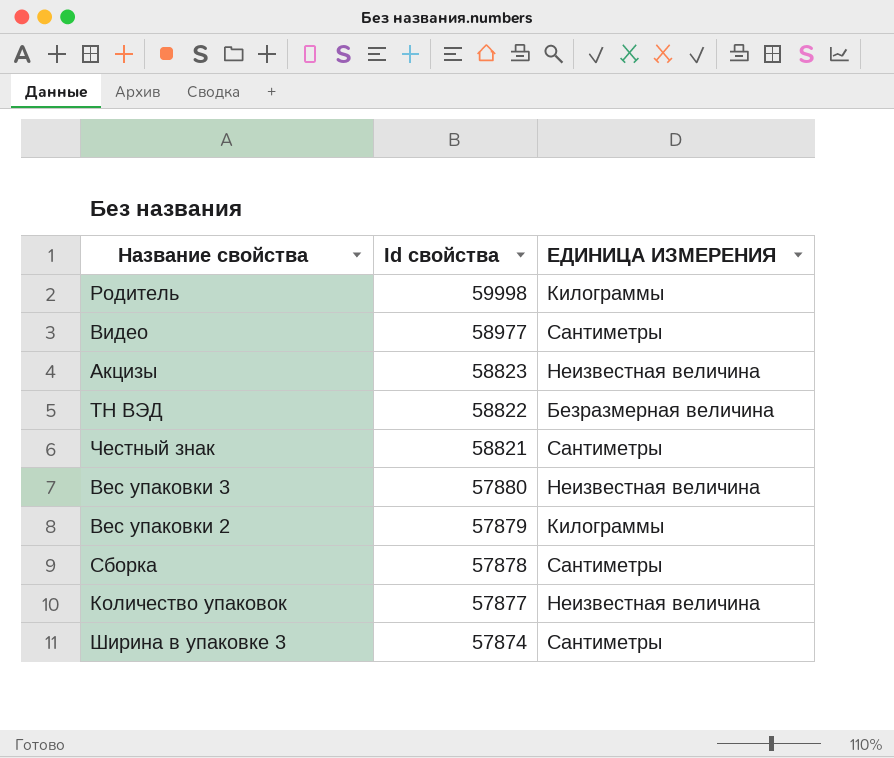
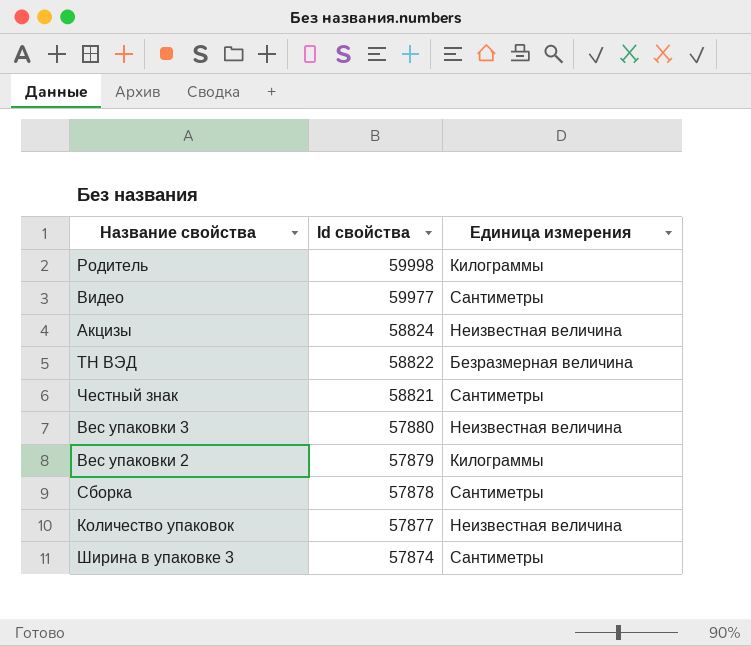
column name: ЕДИНИЦА ИЗМЕРЕНИЯ -> Единица измерения
Видео | Id свойства: 58977 -> 59977
Акцизы | Id свойства: 58823 -> 58824

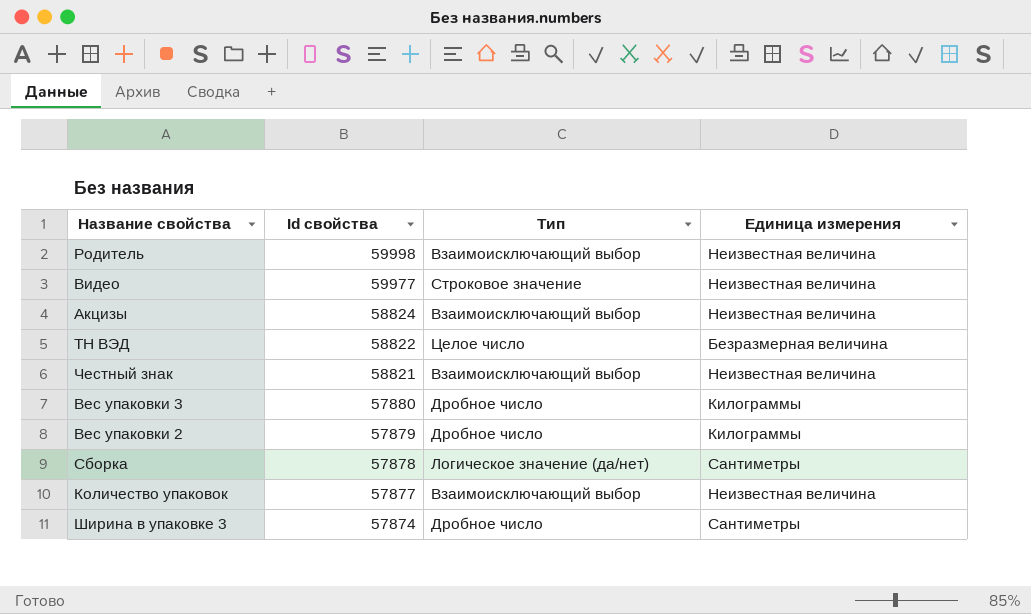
column Тип | position: none -> 3
Родитель | Единица измерения: Килограммы -> Неизвестная величина
Видео | Единица измерения: Сантиметры -> Неизвестная величина
Честный знак | Единица измерения: Сантиметры -> Неизвестная величина
Вес упаковки 3 | Единица измерения: Неизвестная величина -> Килограммы

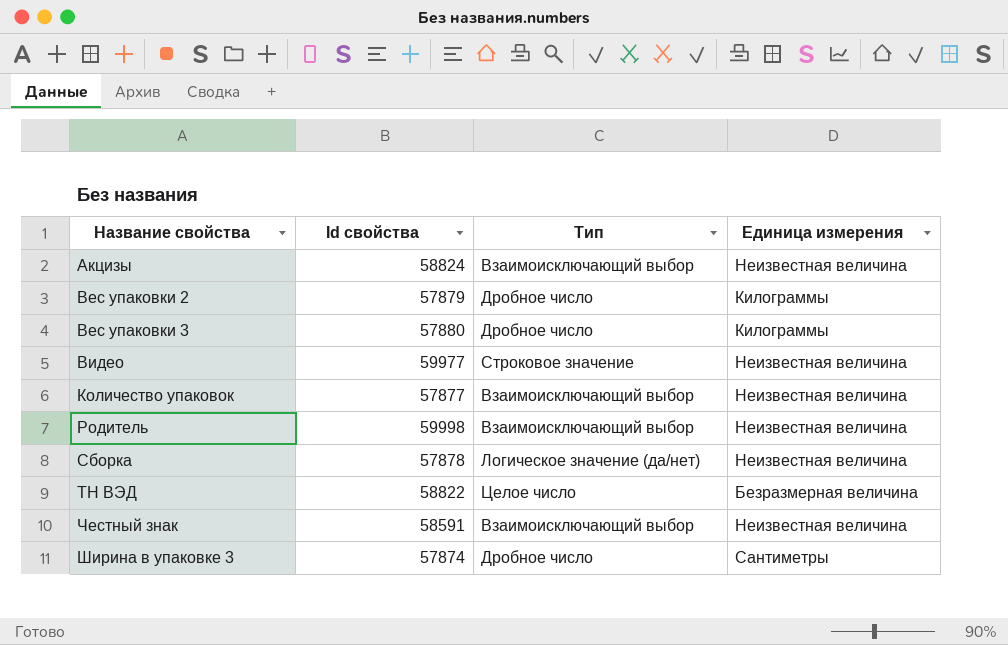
row order: Id свойства descending -> Название свойства ascending
Сборка | Единица измерения: Сантиметры -> Неизвестная величина
Честный знак | Id свойства: 58821 -> 58591

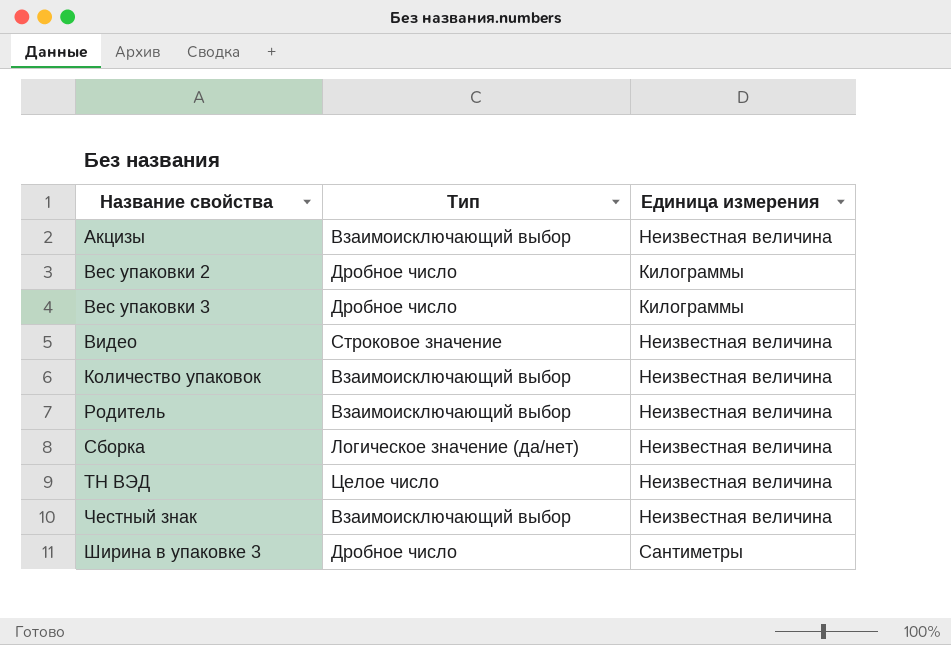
column Id свойства | position: 2 -> none
ТН ВЭД | Единица измерения: Безразмерная величина -> Неизвестная величина

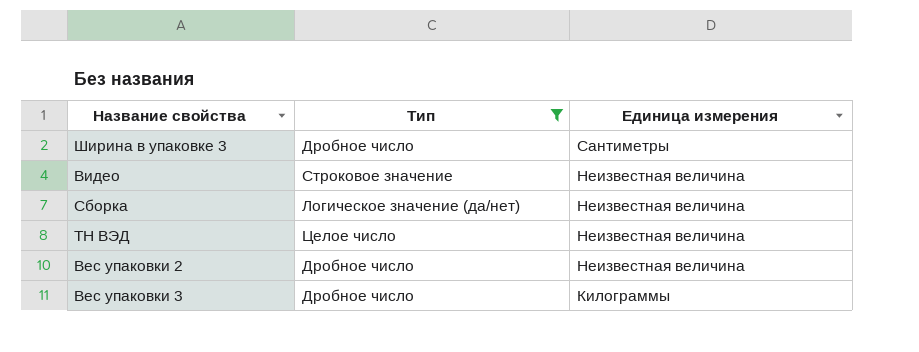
filter: none -> Тип != Взаимоисключающий выбор
row order: Название свойства ascending -> Единица измерения descending
Вес упаковки 2 | Единица измерения: Килограммы -> Неизвестная величина

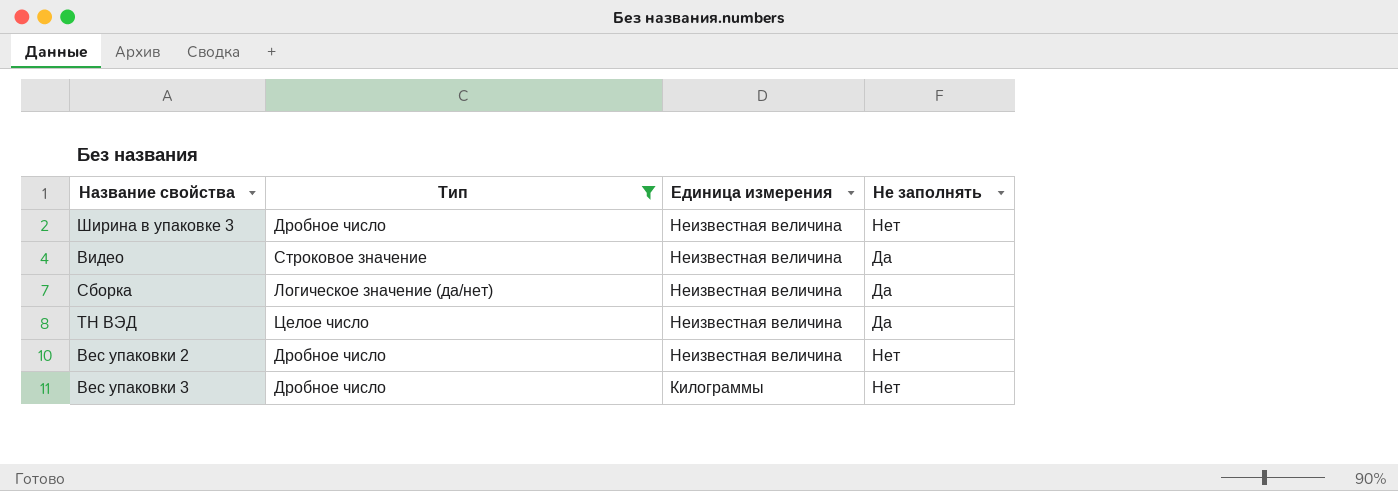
column Не заполнять | position: none -> 4
Ширина в упаковке 3 | Единица измерения: Сантиметры -> Неизвестная величина

